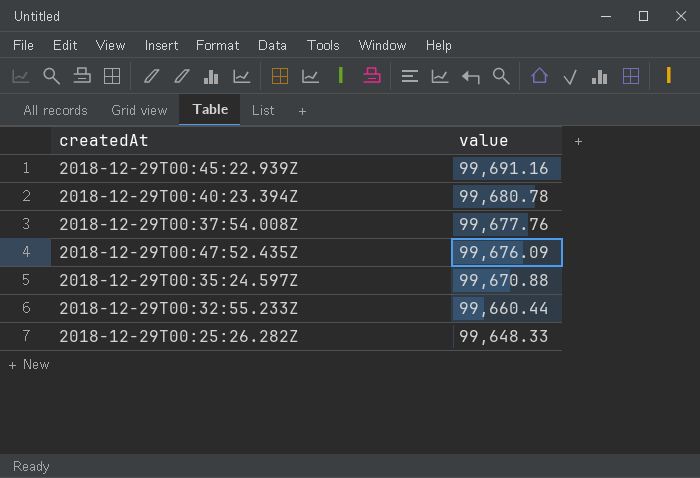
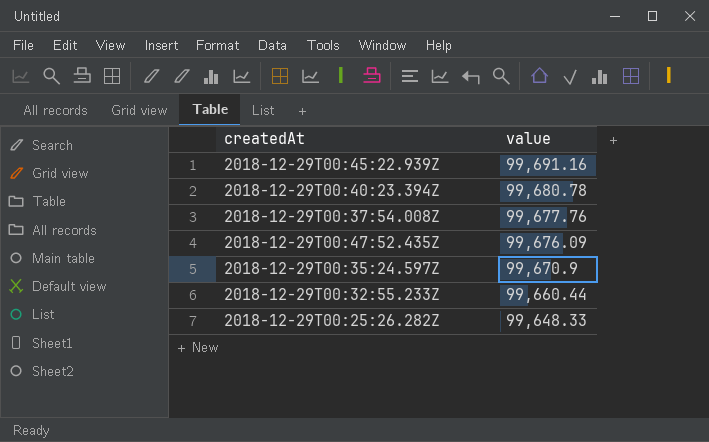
2018-12-29T00:35:24.597Z | value: 99,670.88 -> 99,670.9

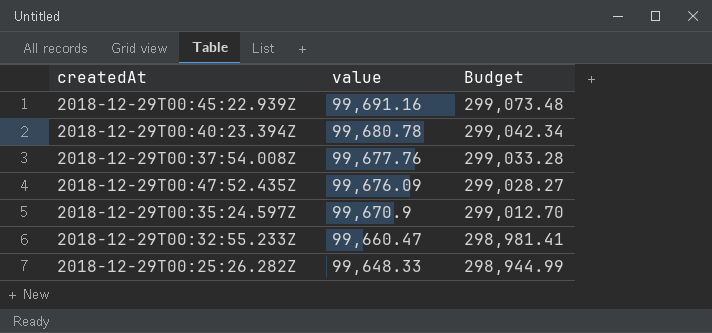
column Budget | formula: none -> [value] * 3
2018-12-29T00:32:55.233Z | value: 99,660.44 -> 99,660.47

